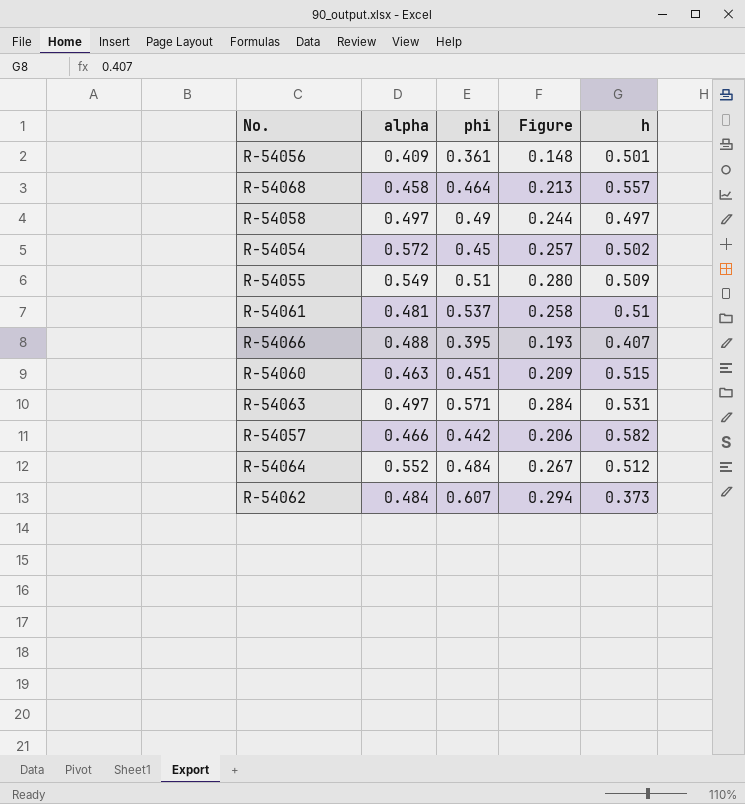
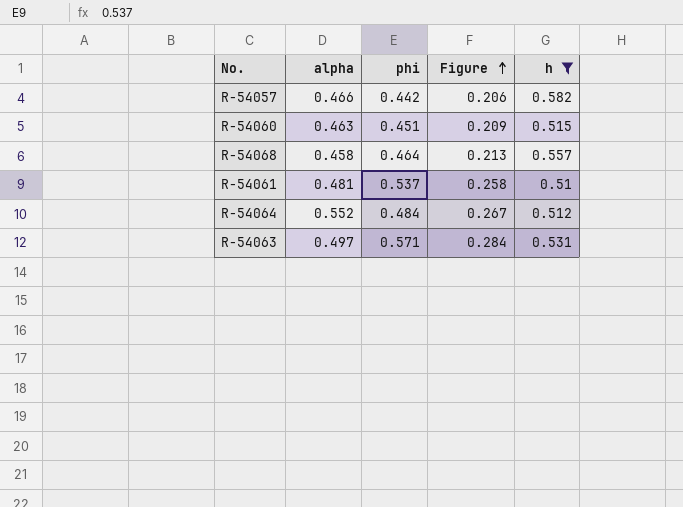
filter: none -> h >= 0.51
row order: none -> Figure ascending

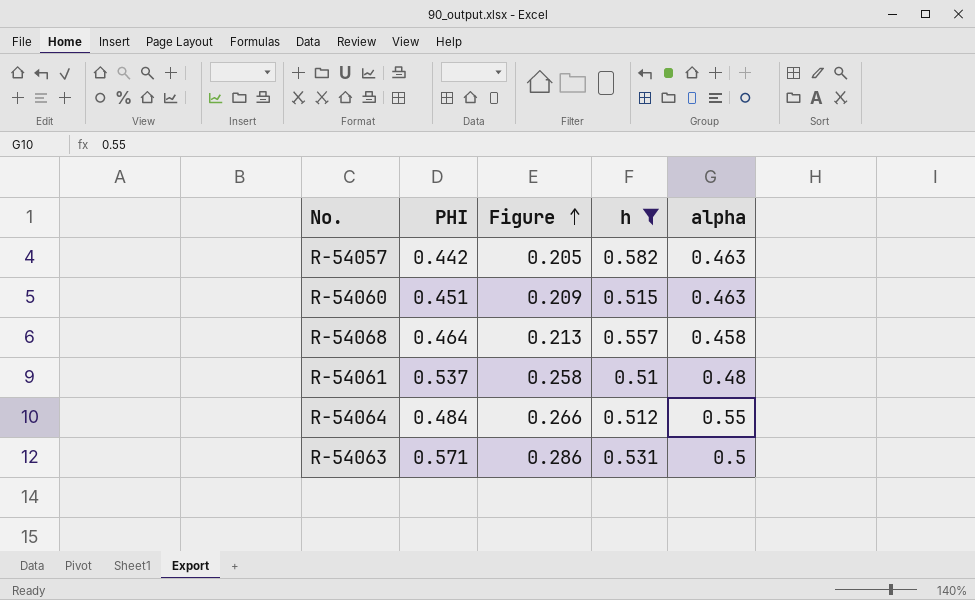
column name: phi -> PHI
column alpha | position: 2 -> 5
R-54057 | Figure: 0.206 -> 0.205
R-54057 | alpha: 0.466 -> 0.463
R-54061 | alpha: 0.481 -> 0.48
R-54064 | Figure: 0.267 -> 0.266
R-54064 | alpha: 0.552 -> 0.55
R-54063 | Figure: 0.284 -> 0.286
R-54063 | alpha: 0.497 -> 0.5

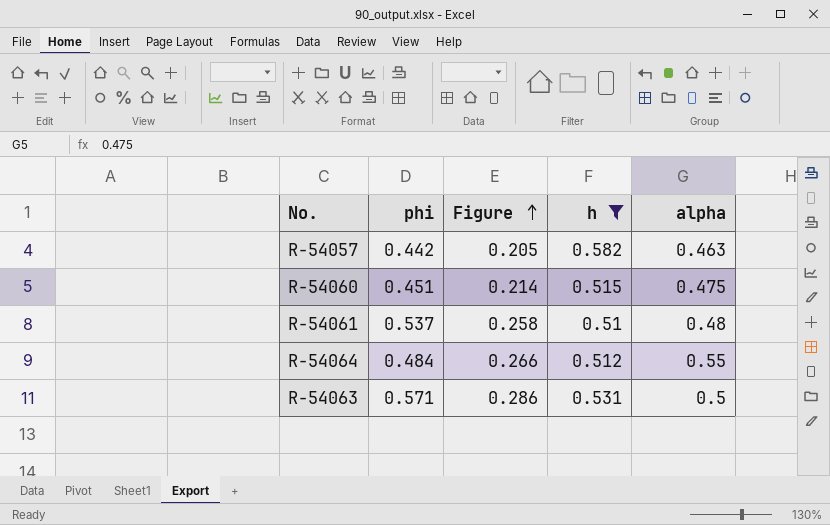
column name: PHI -> phi
row R-54068: 0.464 | 0.213 | 0.557 | 0.458 -> none
R-54060 | Figure: 0.209 -> 0.214
R-54060 | alpha: 0.463 -> 0.475

